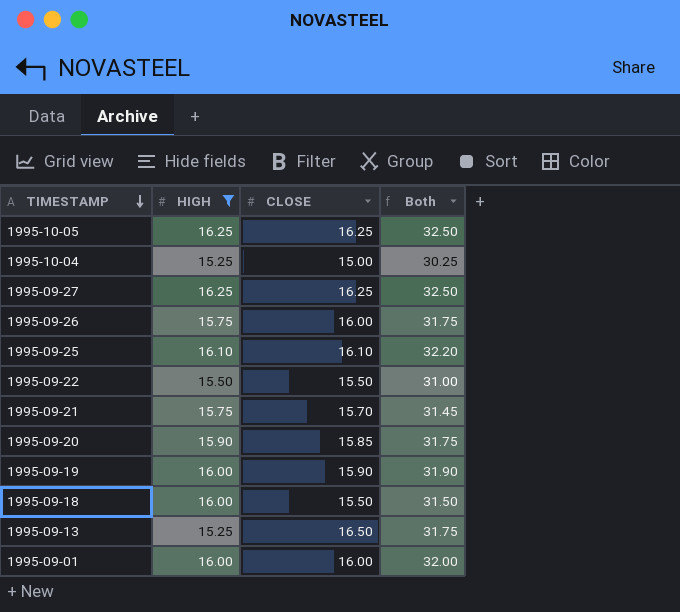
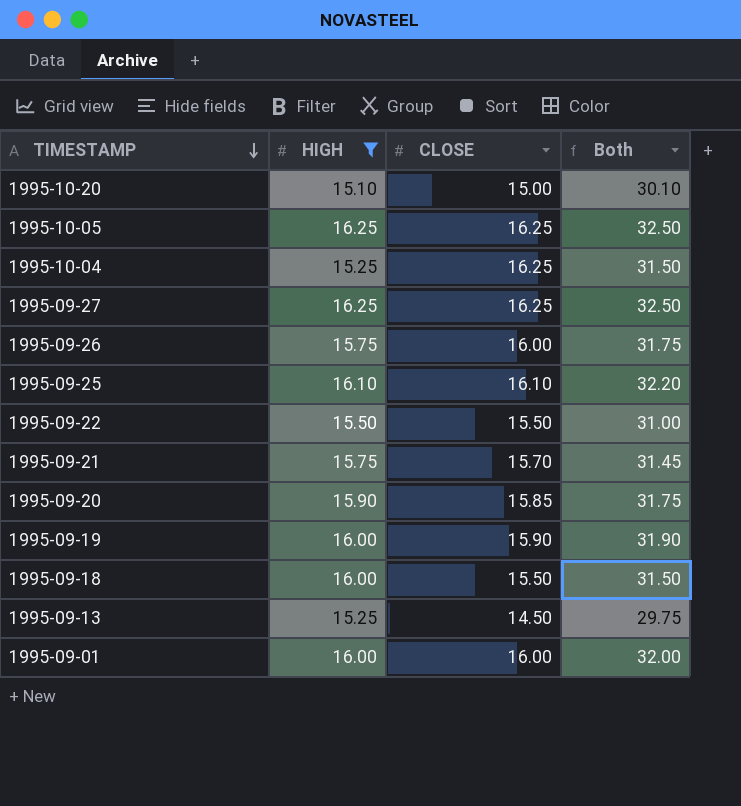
row 1995-10-20: none -> 15.10 | 15.00 | 30.10
1995-10-04 | CLOSE: 15.00 -> 16.25
1995-10-04 | Both: 30.25 -> 31.50
1995-09-13 | CLOSE: 16.50 -> 14.50
1995-09-13 | Both: 31.75 -> 29.75

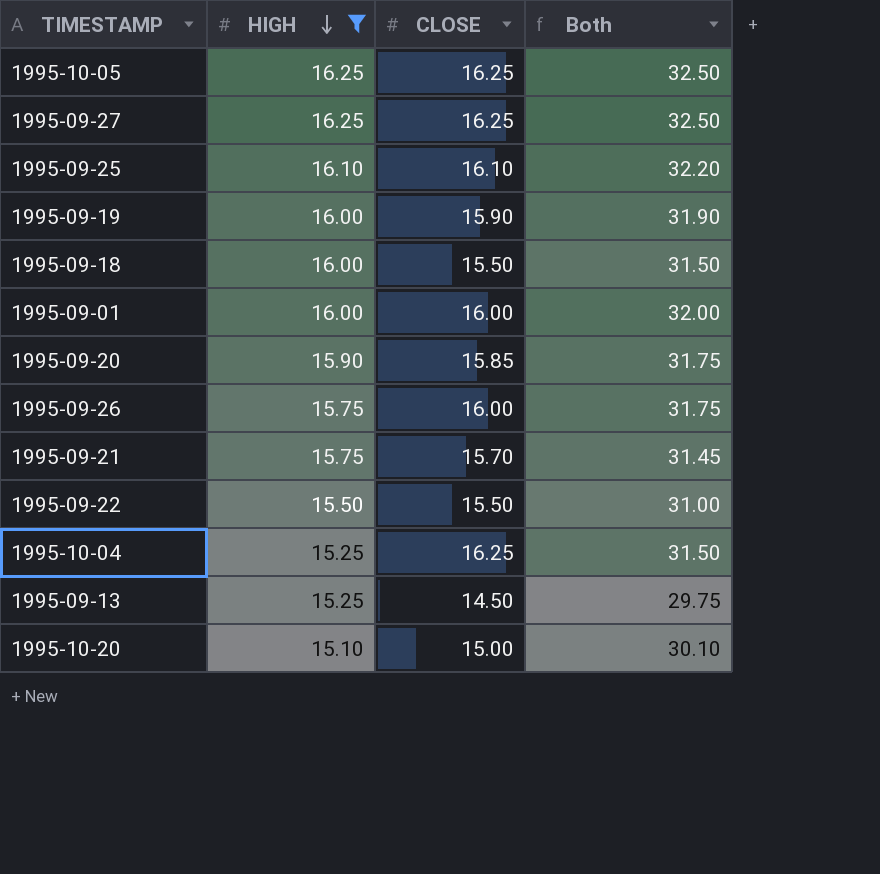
row order: TIMESTAMP descending -> HIGH descending

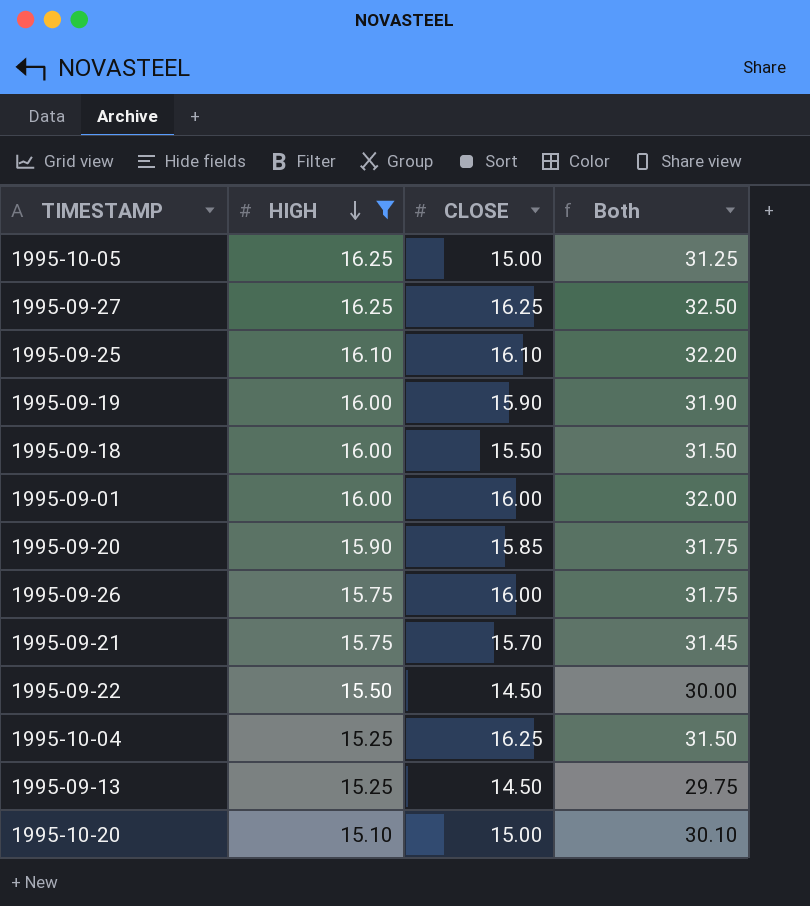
1995-10-05 | CLOSE: 16.25 -> 15.00
1995-10-05 | Both: 32.50 -> 31.25
1995-09-22 | CLOSE: 15.50 -> 14.50
1995-09-22 | Both: 31.00 -> 30.00

